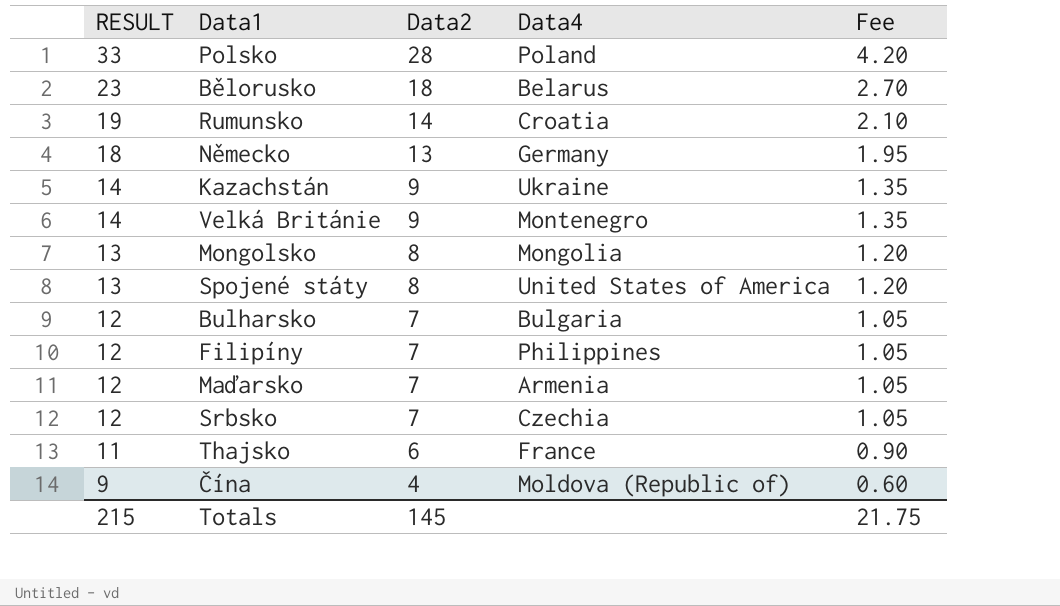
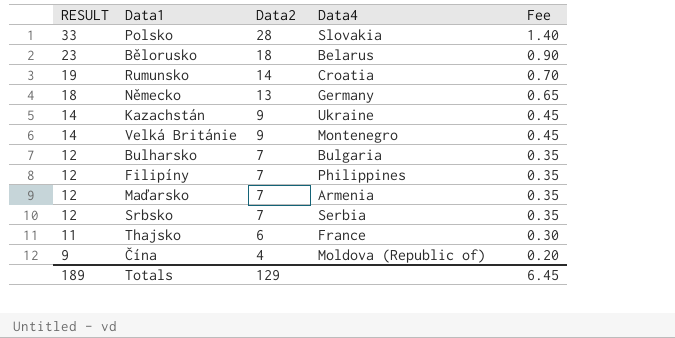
column Fee | formula: [Data2] * 0.15 -> [Data2] * 0.05
row Mongolsko: 13 | 8 | Mongolia | 1.20 -> none
row Spojené státy: 13 | 8 | United States of America | 1.20 -> none
Polsko | Data4: Poland -> Slovakia
Srbsko | Data4: Czechia -> Serbia
Totals | RESULT: 215 -> 189
Totals | Data2: 145 -> 129
Totals | Fee: 21.75 -> 6.45

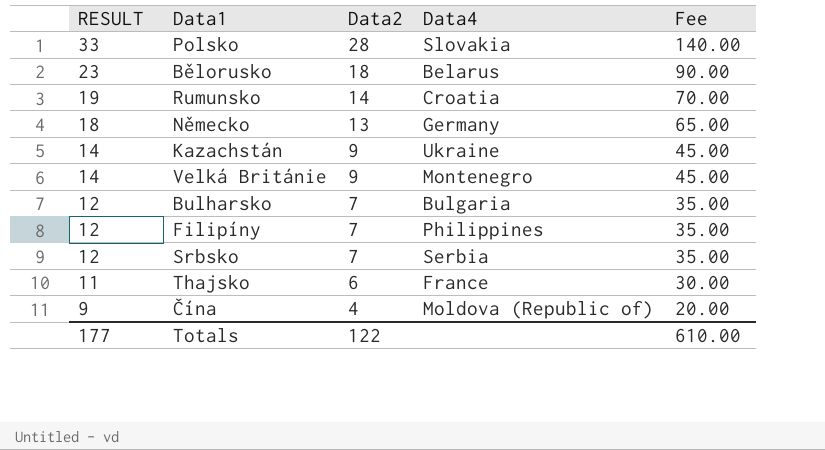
column Fee | formula: [Data2] * 0.05 -> [Data2] * 5
row Maďarsko: 12 | 7 | Armenia | 0.35 -> none
Totals | RESULT: 189 -> 177
Totals | Data2: 129 -> 122
Totals | Fee: 6.45 -> 610.00

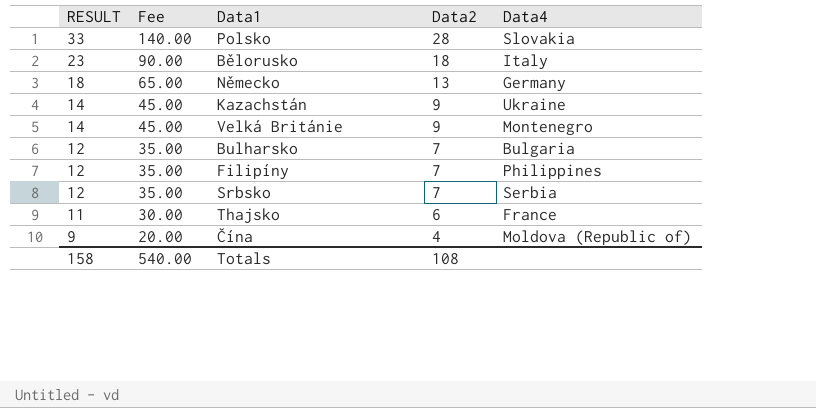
column Fee | position: 5 -> 2
row Rumunsko: 19 | 14 | Croatia | 70.00 -> none
Bělorusko | Data4: Belarus -> Italy
Totals | RESULT: 177 -> 158
Totals | Fee: 610.00 -> 540.00
Totals | Data2: 122 -> 108

